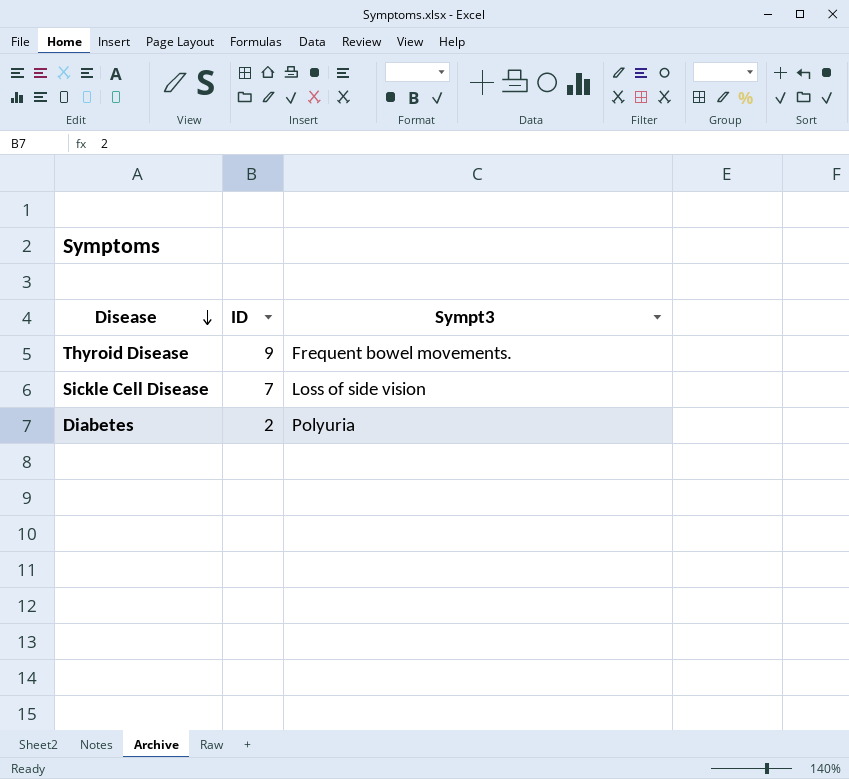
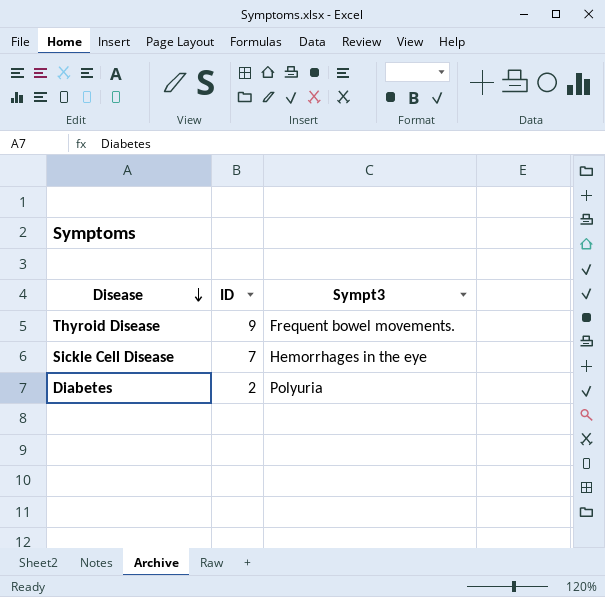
Sickle Cell Disease | Sympt3: Loss of side vision -> Hemorrhages in the eye

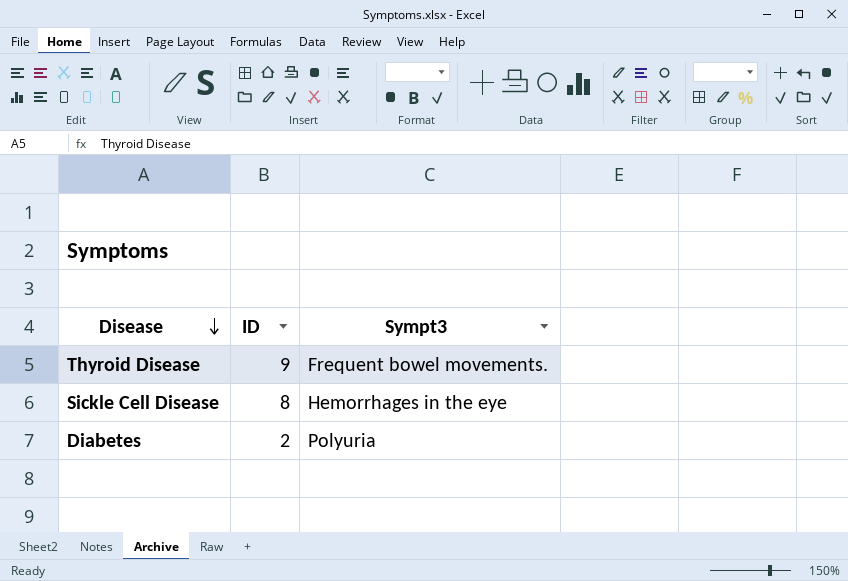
Sickle Cell Disease | ID: 7 -> 8

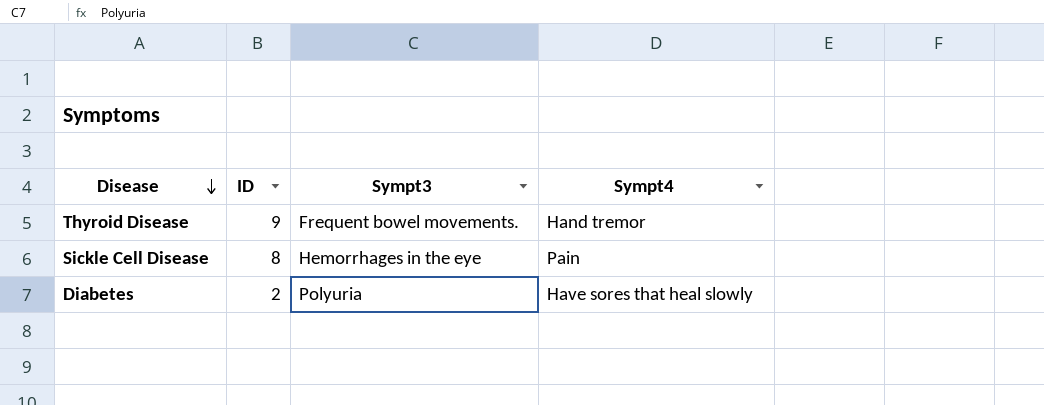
column Sympt4 | position: none -> 4

